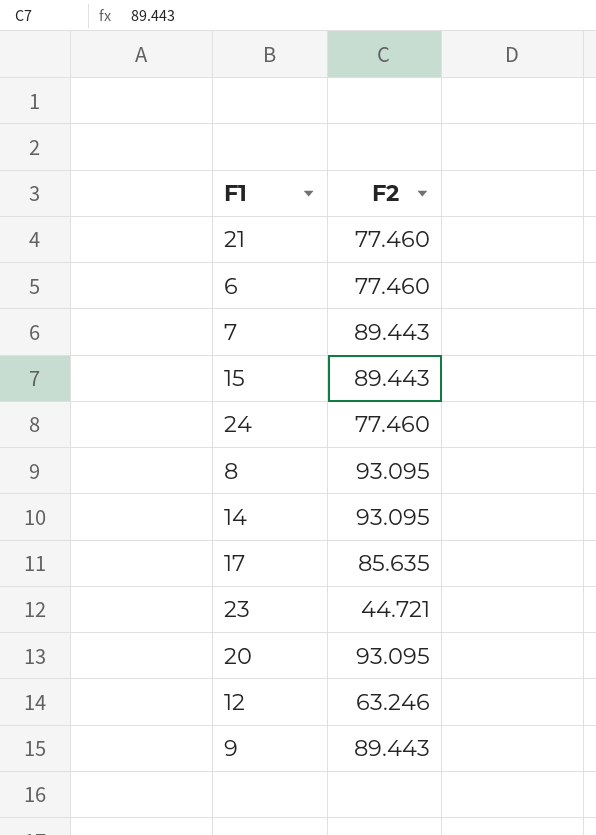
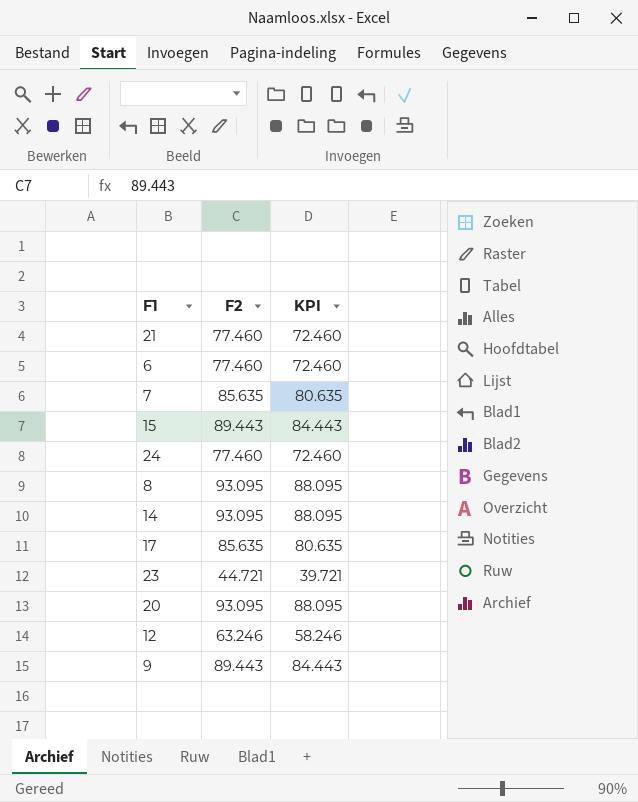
column KPI | formula: none -> [F2] - 5
7 | F2: 89.443 -> 85.635

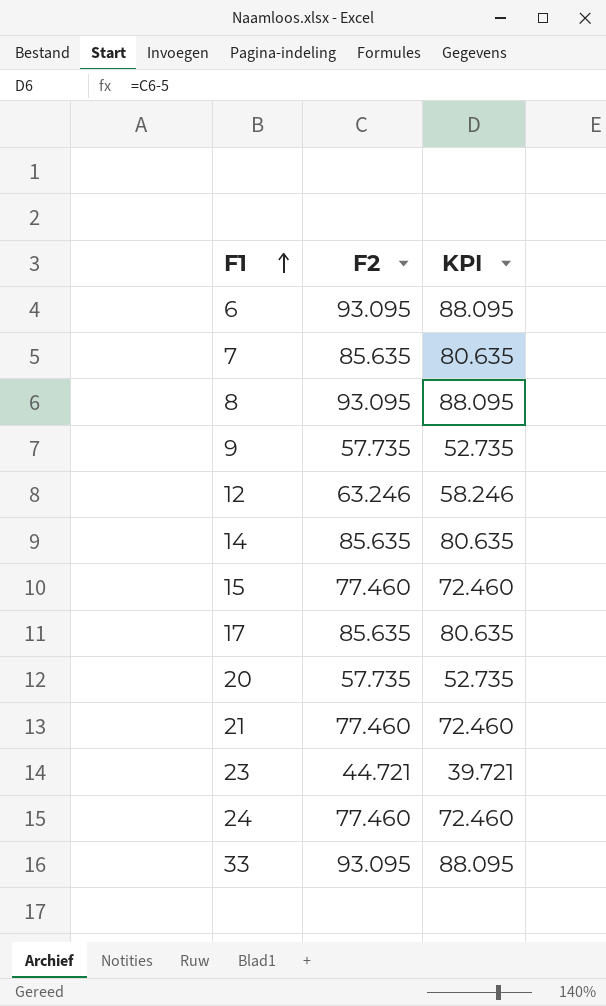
row order: none -> F1 ascending
6 | F2: 77.460 -> 93.095
6 | KPI: 72.460 -> 88.095
9 | F2: 89.443 -> 57.735
9 | KPI: 84.443 -> 52.735
14 | F2: 93.095 -> 85.635
14 | KPI: 88.095 -> 80.635
15 | F2: 89.443 -> 77.460
15 | KPI: 84.443 -> 72.460
20 | F2: 93.095 -> 57.735
20 | KPI: 88.095 -> 52.735
row 33: none -> 93.095 | 88.095

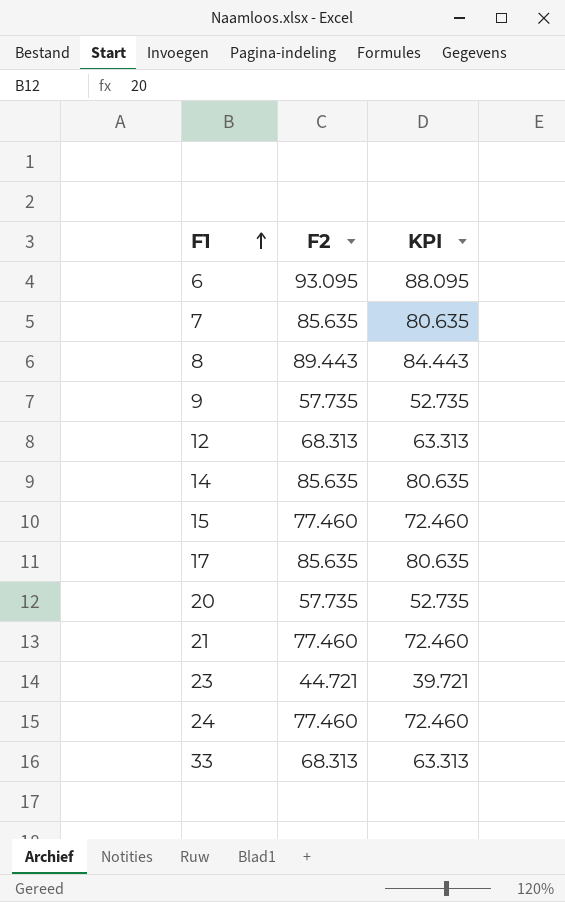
8 | F2: 93.095 -> 89.443
8 | KPI: 88.095 -> 84.443
12 | F2: 63.246 -> 68.313
12 | KPI: 58.246 -> 63.313
33 | F2: 93.095 -> 68.313
33 | KPI: 88.095 -> 63.313

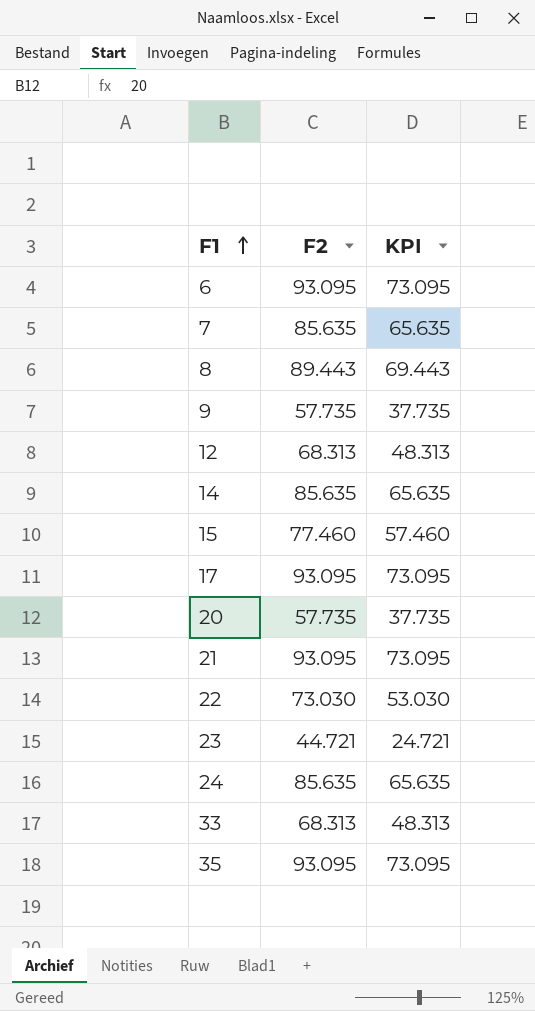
column KPI | formula: [F2] - 5 -> [F2] - 20
17 | F2: 85.635 -> 93.095
21 | F2: 77.460 -> 93.095
row 22: none -> 73.030 | 53.030
24 | F2: 77.460 -> 85.635
row 35: none -> 93.095 | 73.095

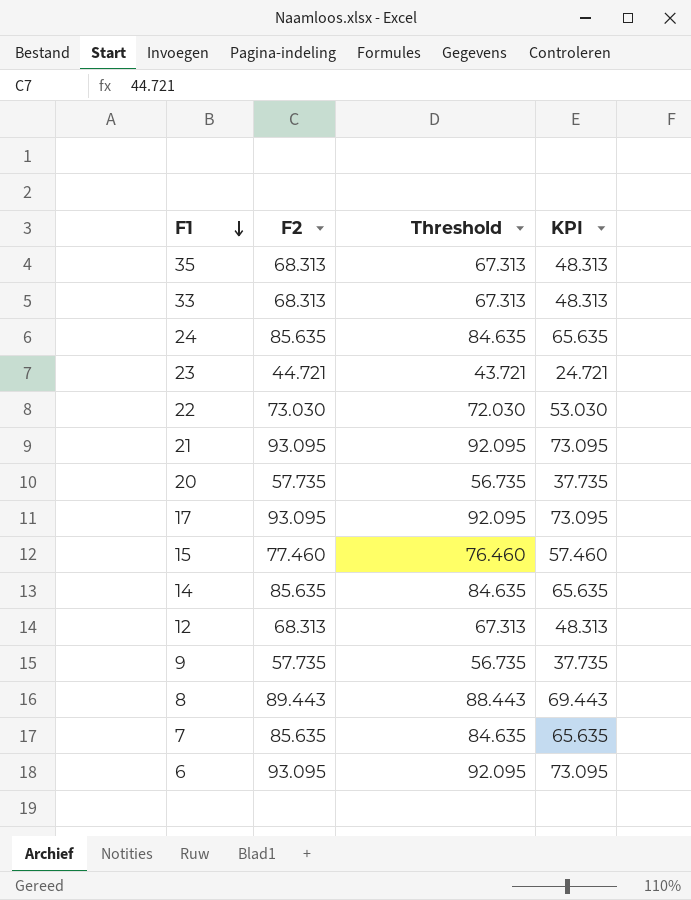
row order: F1 ascending -> F1 descending
column Threshold | formula: none -> [F2] - 1
35 | F2: 93.095 -> 68.313
35 | KPI: 73.095 -> 48.313

